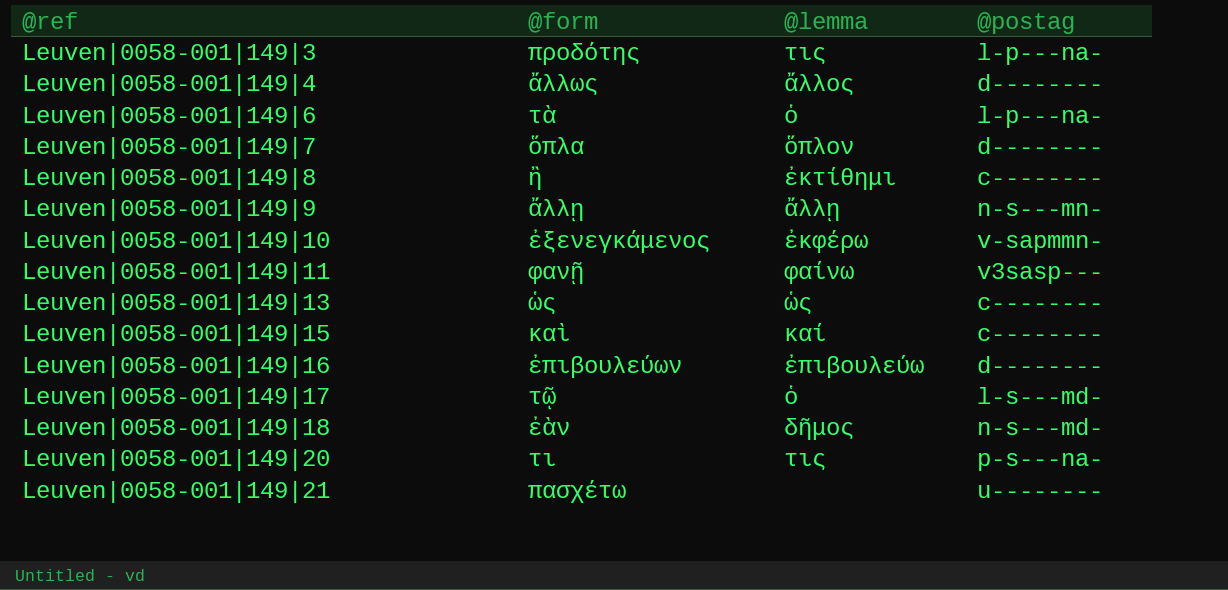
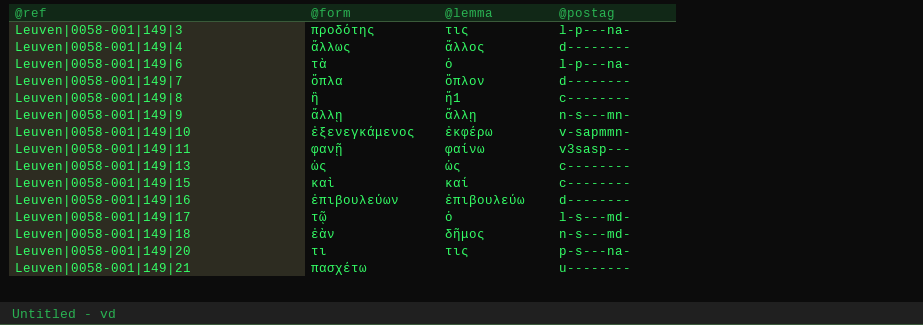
Leuven|0058-001|149|8 | @lemma: ἐκτίθημι -> ἤ1

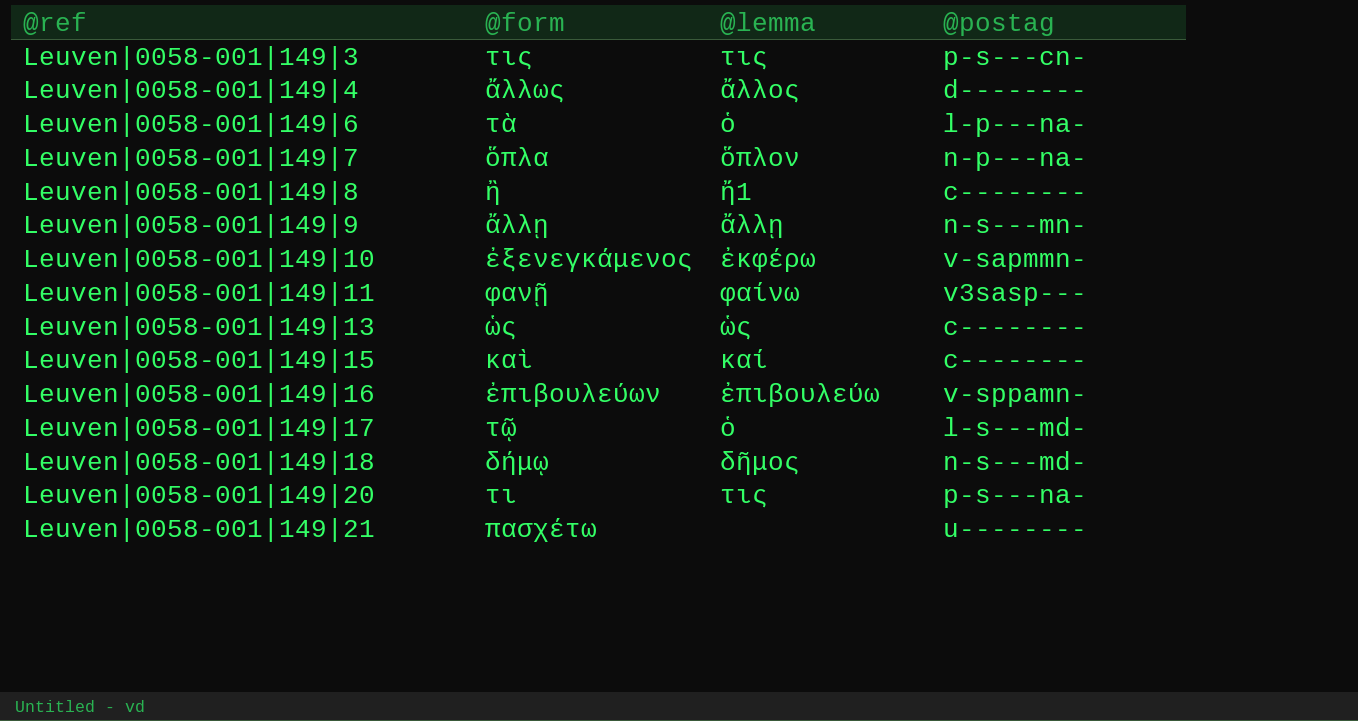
Leuven|0058-001|149|3 | @form: προδότης -> τις
Leuven|0058-001|149|3 | @postag: l-p---na- -> p-s---cn-
Leuven|0058-001|149|7 | @postag: d-------- -> n-p---na-
Leuven|0058-001|149|16 | @postag: d-------- -> v-sppamn-
Leuven|0058-001|149|18 | @form: ἐὰν -> δήμῳ

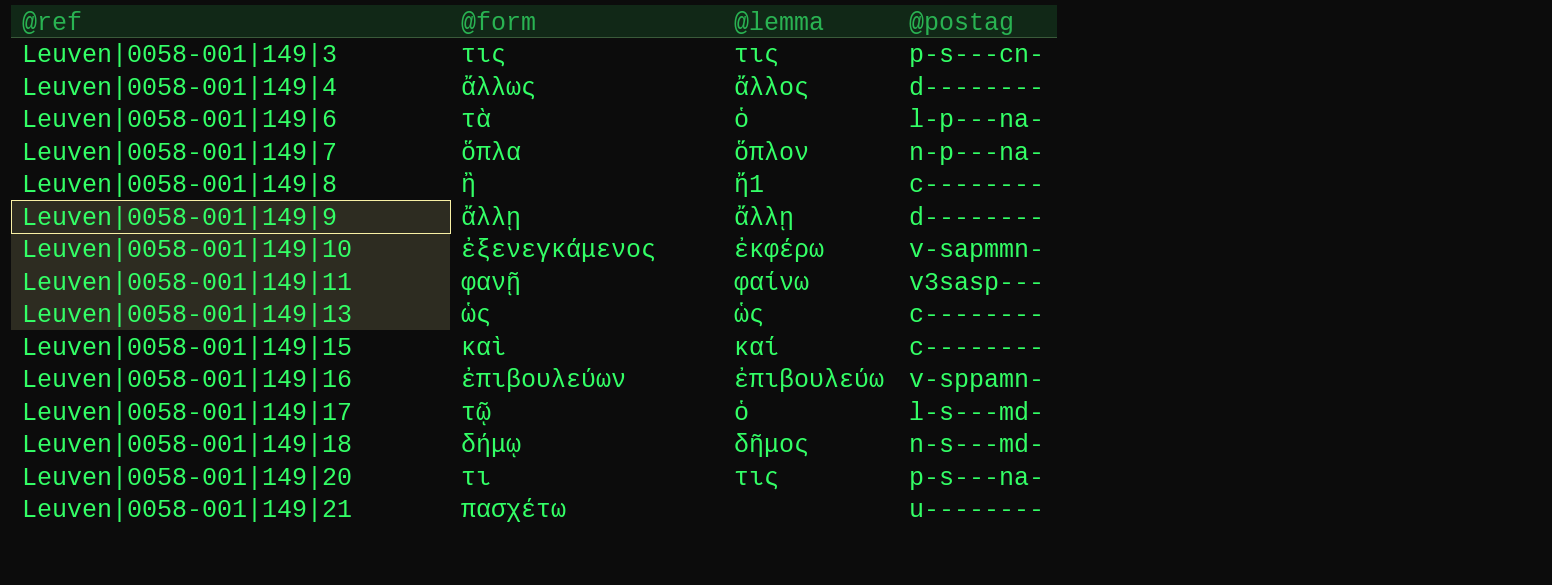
Leuven|0058-001|149|9 | @postag: n-s---mn- -> d--------

